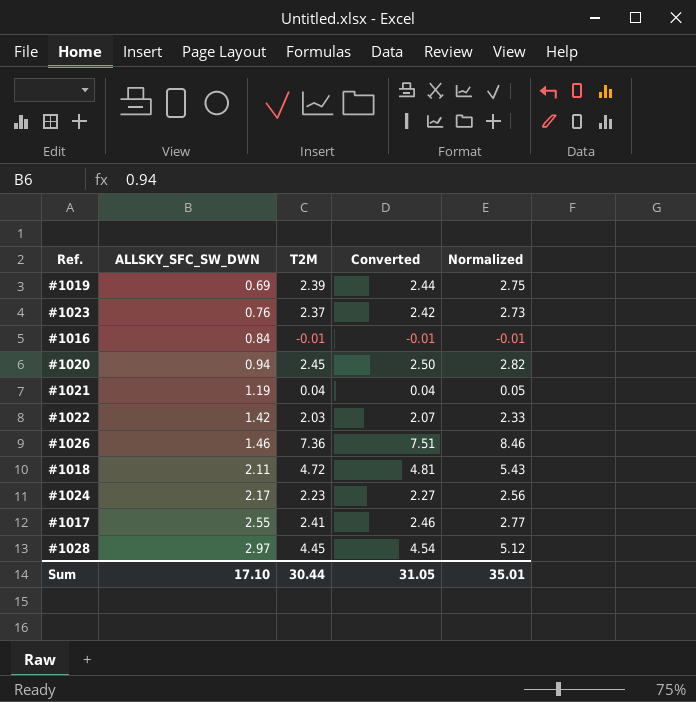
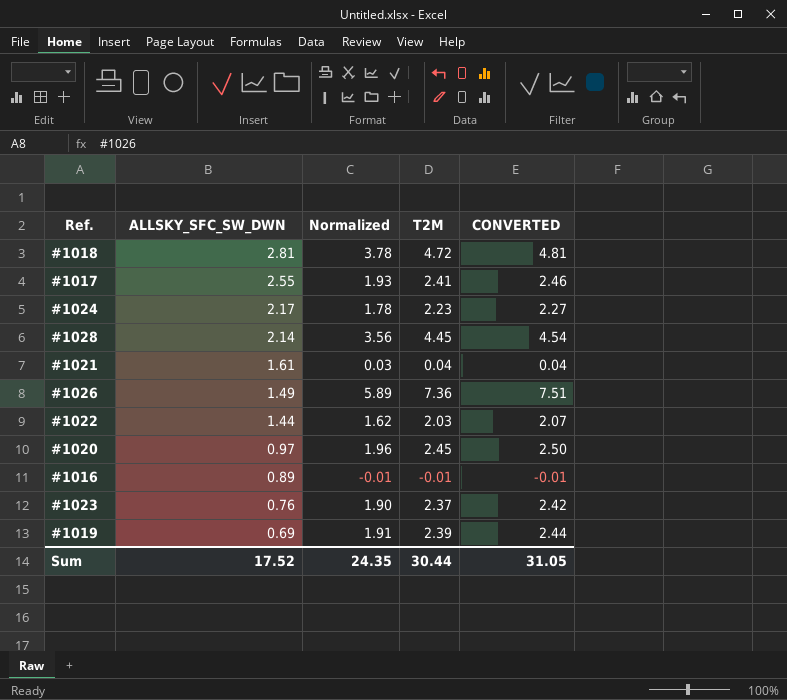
row order: ALLSKY_SFC_SW_DWN ascending -> ALLSKY_SFC_SW_DWN descending
column Normalized | formula: [T2M] * 1.15 -> [T2M] * 0.8
column Normalized | position: 5 -> 3
column name: Converted -> CONVERTED
#1018 | ALLSKY_SFC_SW_DWN: 2.11 -> 2.81
#1028 | ALLSKY_SFC_SW_DWN: 2.97 -> 2.14
#1021 | ALLSKY_SFC_SW_DWN: 1.19 -> 1.61
#1026 | ALLSKY_SFC_SW_DWN: 1.46 -> 1.49
#1022 | ALLSKY_SFC_SW_DWN: 1.42 -> 1.44
#1020 | ALLSKY_SFC_SW_DWN: 0.94 -> 0.97
#1016 | ALLSKY_SFC_SW_DWN: 0.84 -> 0.89
Sum | ALLSKY_SFC_SW_DWN: 17.10 -> 17.52
Sum | Normalized: 35.01 -> 24.35

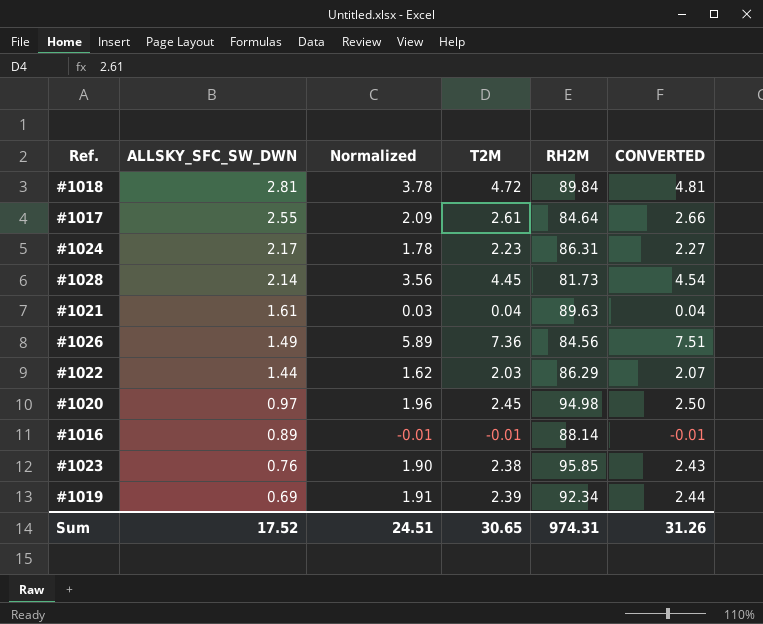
column RH2M | position: none -> 5
#1017 | Normalized: 1.93 -> 2.09
#1017 | T2M: 2.41 -> 2.61
#1017 | CONVERTED: 2.46 -> 2.66
#1023 | T2M: 2.37 -> 2.38
#1023 | CONVERTED: 2.42 -> 2.43
Sum | Normalized: 24.35 -> 24.51
Sum | T2M: 30.44 -> 30.65
Sum | CONVERTED: 31.05 -> 31.26

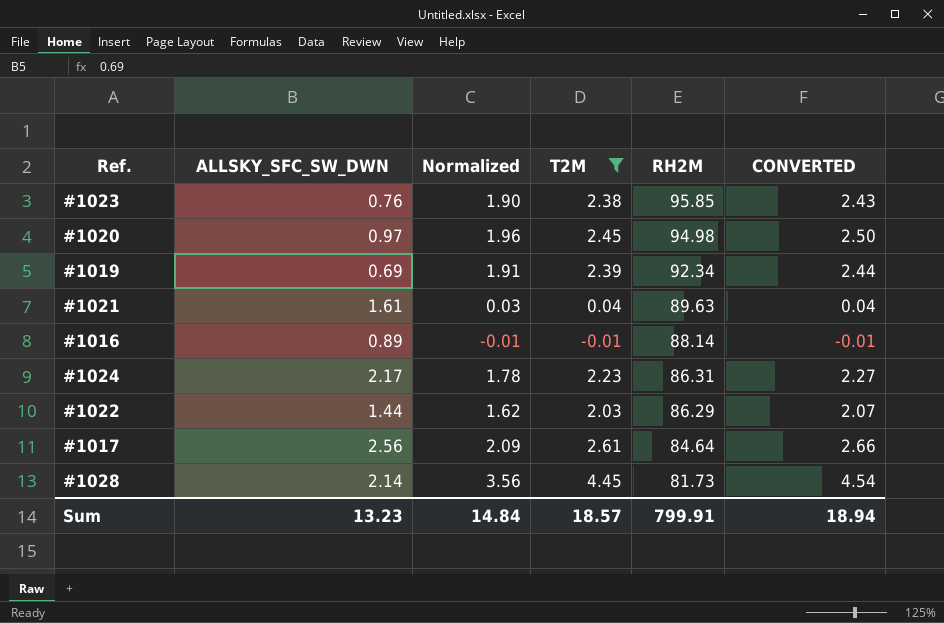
filter: none -> T2M <= 4.45
row order: ALLSKY_SFC_SW_DWN descending -> RH2M descending
#1017 | ALLSKY_SFC_SW_DWN: 2.55 -> 2.56
Sum | ALLSKY_SFC_SW_DWN: 17.52 -> 13.23
Sum | Normalized: 24.51 -> 14.84
Sum | T2M: 30.65 -> 18.57
Sum | RH2M: 974.31 -> 799.91
Sum | CONVERTED: 31.26 -> 18.94

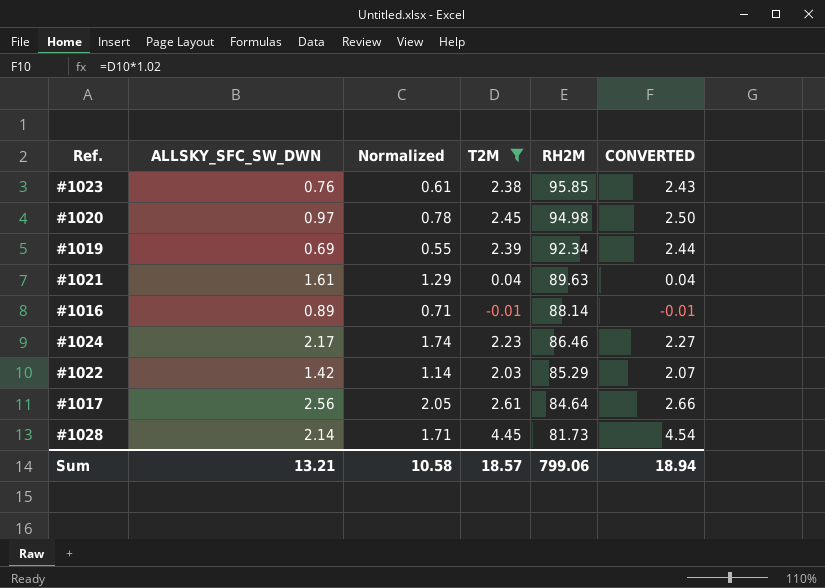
column Normalized | formula: [T2M] * 0.8 -> [ALLSKY_SFC_SW_DWN] * 0.8
#1024 | RH2M: 86.31 -> 86.46
#1022 | ALLSKY_SFC_SW_DWN: 1.44 -> 1.42
#1022 | RH2M: 86.29 -> 85.29
Sum | ALLSKY_SFC_SW_DWN: 13.23 -> 13.21
Sum | Normalized: 14.84 -> 10.58
Sum | RH2M: 799.91 -> 799.06

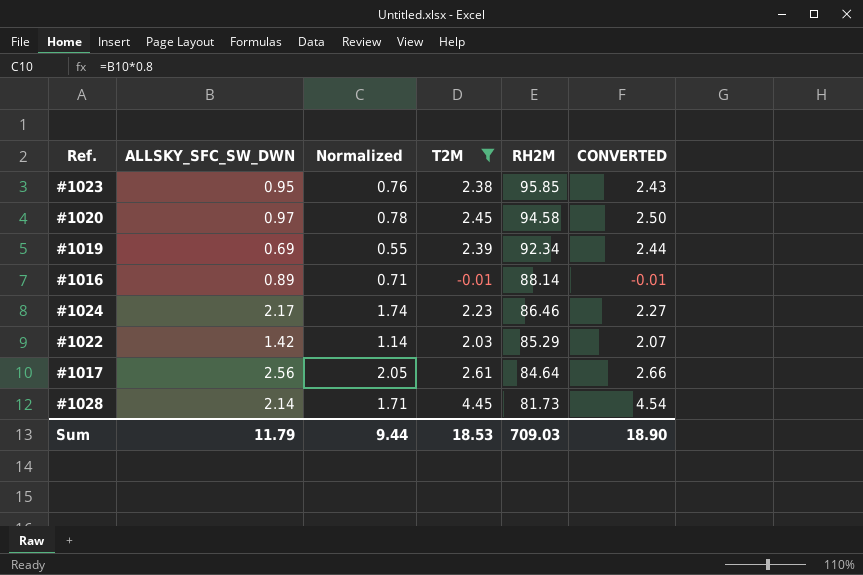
row #1021: 1.61 | 1.29 | 0.04 | 89.63 | 0.04 -> none
#1023 | ALLSKY_SFC_SW_DWN: 0.76 -> 0.95
#1023 | Normalized: 0.61 -> 0.76
#1020 | RH2M: 94.98 -> 94.58
Sum | ALLSKY_SFC_SW_DWN: 13.21 -> 11.79
Sum | Normalized: 10.58 -> 9.44
Sum | T2M: 18.57 -> 18.53
Sum | RH2M: 799.06 -> 709.03
Sum | CONVERTED: 18.94 -> 18.90

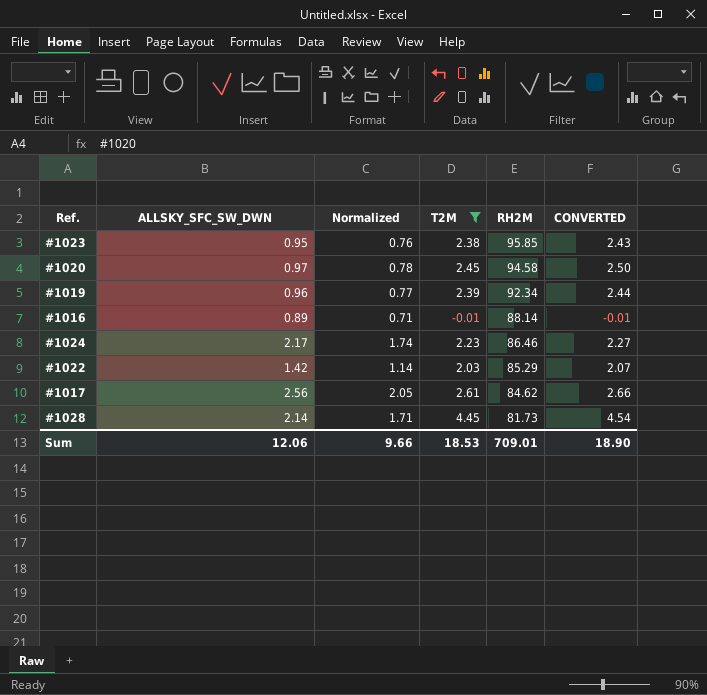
#1019 | ALLSKY_SFC_SW_DWN: 0.69 -> 0.96
#1019 | Normalized: 0.55 -> 0.77
#1017 | RH2M: 84.64 -> 84.62
Sum | ALLSKY_SFC_SW_DWN: 11.79 -> 12.06
Sum | Normalized: 9.44 -> 9.66
Sum | RH2M: 709.03 -> 709.01

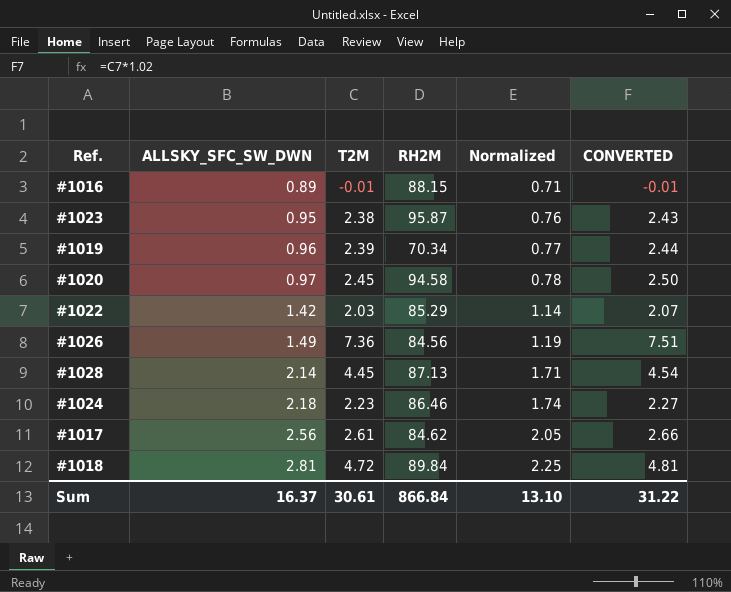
filter: T2M <= 4.45 -> none
row order: RH2M descending -> ALLSKY_SFC_SW_DWN ascending
column Normalized | position: 3 -> 5
#1016 | RH2M: 88.14 -> 88.15
#1023 | RH2M: 95.85 -> 95.87
#1019 | RH2M: 92.34 -> 70.34
#1028 | RH2M: 81.73 -> 87.13
#1024 | ALLSKY_SFC_SW_DWN: 2.17 -> 2.18
Sum | ALLSKY_SFC_SW_DWN: 12.06 -> 16.37
Sum | T2M: 18.53 -> 30.61
Sum | RH2M: 709.01 -> 866.84
Sum | Normalized: 9.66 -> 13.10
Sum | CONVERTED: 18.90 -> 31.22

